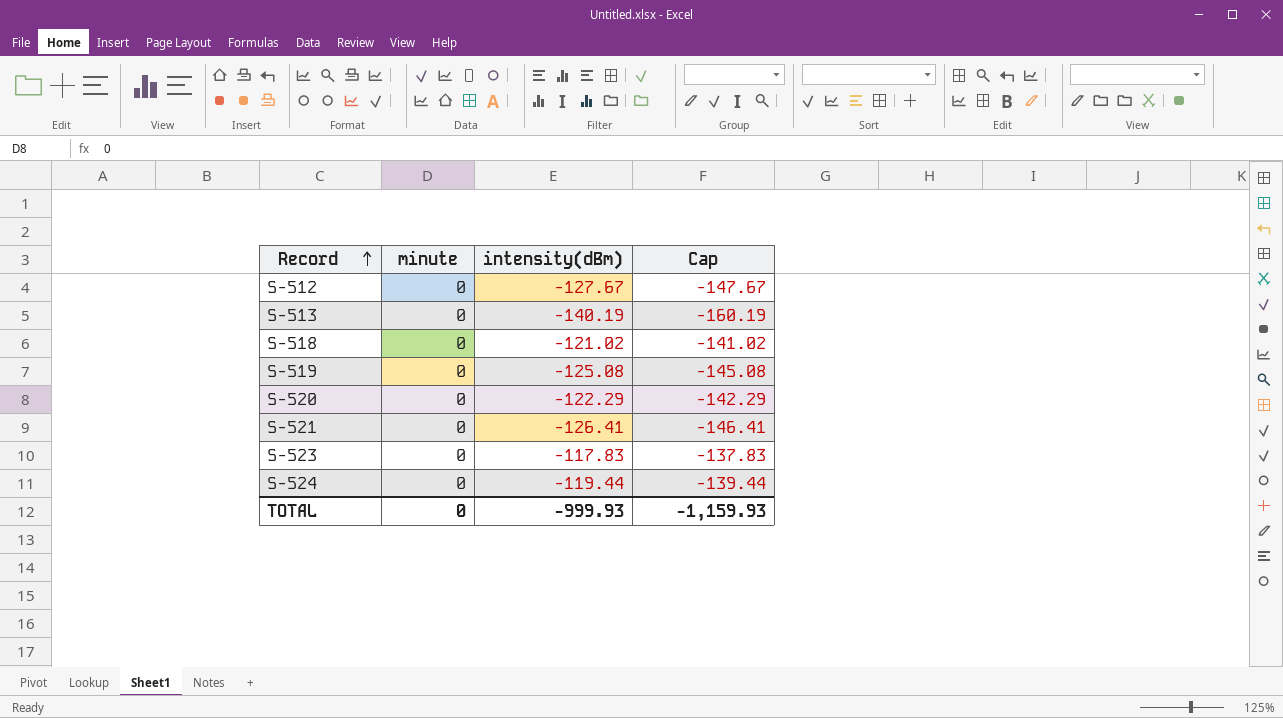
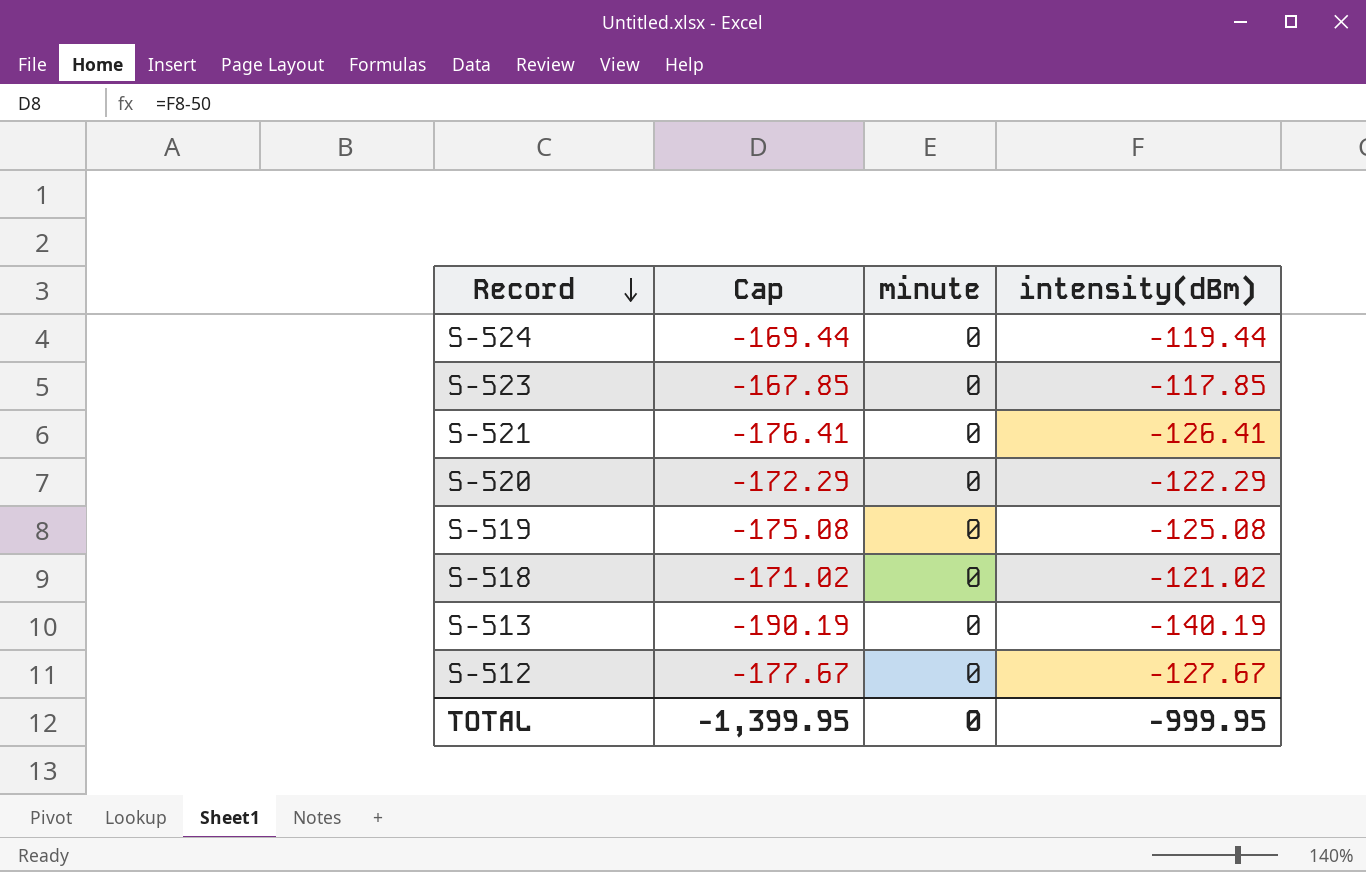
row order: Record ascending -> Record descending
column Cap | formula: [intensity(dBm)] - 20 -> [intensity(dBm)] - 50
column Cap | position: 4 -> 2
S-523 | intensity(dBm): -117.83 -> -117.85
TOTAL | Cap: -1,159.93 -> -1,399.95
TOTAL | intensity(dBm): -999.93 -> -999.95

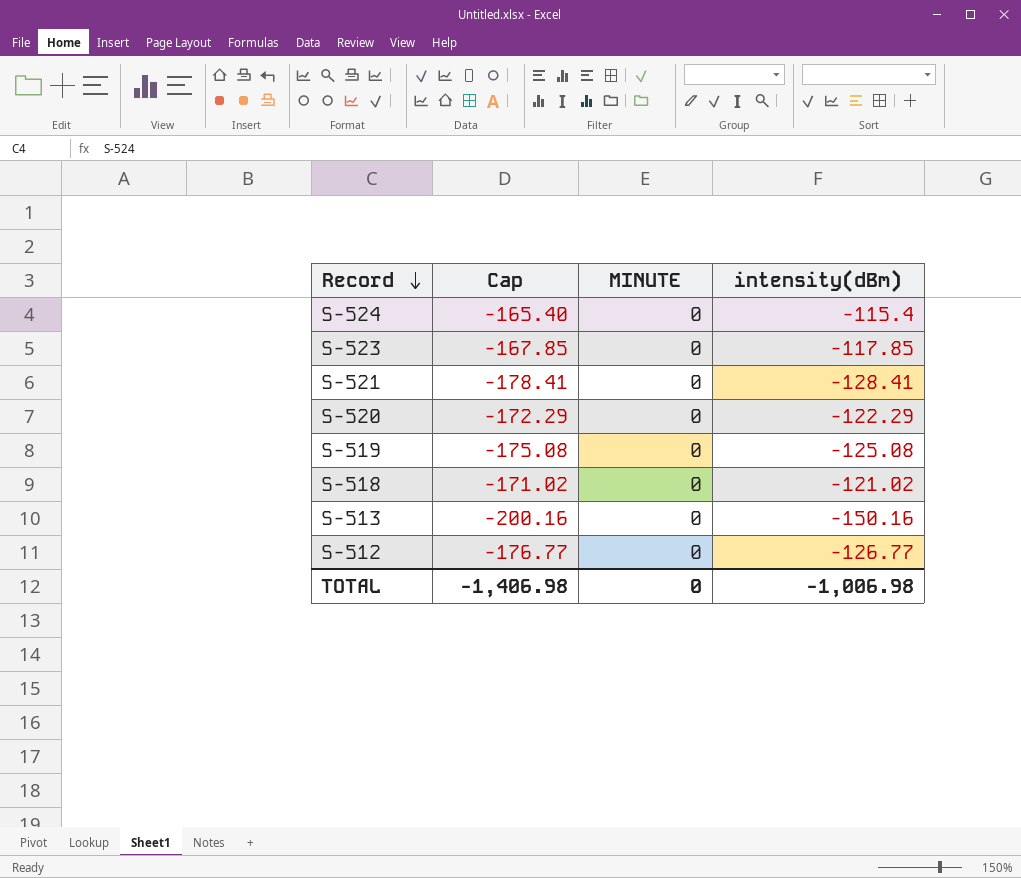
column name: minute -> MINUTE
S-524 | Cap: -169.44 -> -165.40
S-524 | intensity(dBm): -119.44 -> -115.4
S-521 | Cap: -176.41 -> -178.41
S-521 | intensity(dBm): -126.41 -> -128.41
S-513 | Cap: -190.19 -> -200.16
S-513 | intensity(dBm): -140.19 -> -150.16
S-512 | Cap: -177.67 -> -176.77
S-512 | intensity(dBm): -127.67 -> -126.77
TOTAL | Cap: -1,399.95 -> -1,406.98
TOTAL | intensity(dBm): -999.95 -> -1,006.98

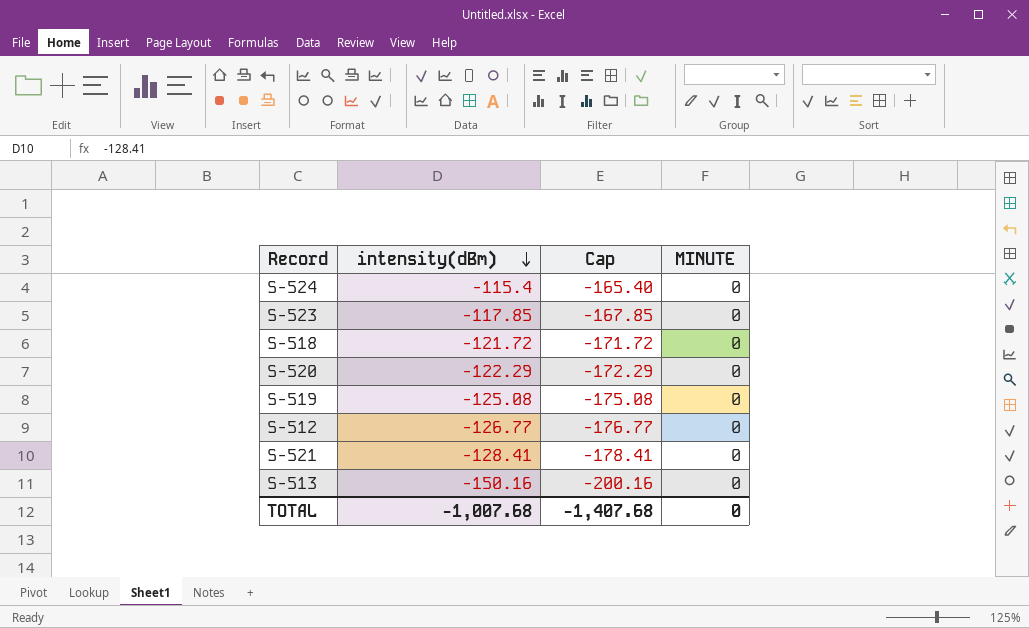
row order: Record descending -> intensity(dBm) descending
column intensity(dBm) | position: 4 -> 2
S-518 | intensity(dBm): -121.02 -> -121.72
S-518 | Cap: -171.02 -> -171.72
TOTAL | intensity(dBm): -1,006.98 -> -1,007.68
TOTAL | Cap: -1,406.98 -> -1,407.68

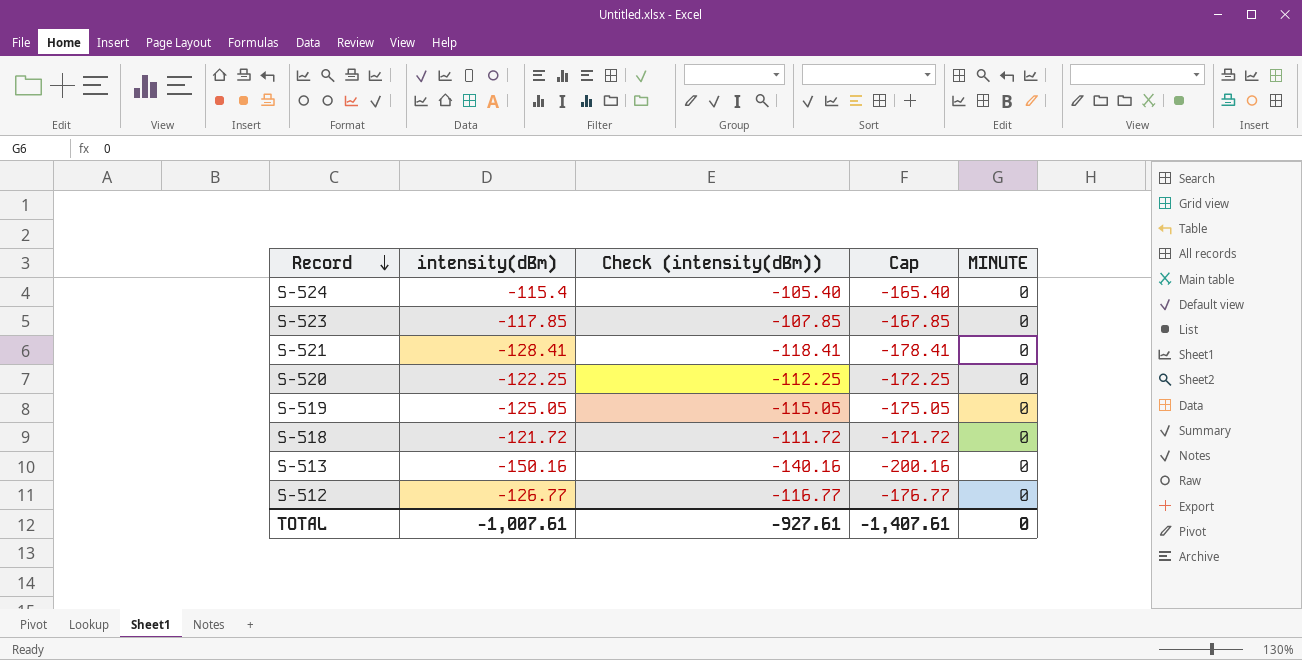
row order: intensity(dBm) descending -> Record descending
column Check (intensity(dBm)) | formula: none -> [intensity(dBm)] + 10
S-520 | intensity(dBm): -122.29 -> -122.25
S-520 | Cap: -172.29 -> -172.25
S-519 | intensity(dBm): -125.08 -> -125.05
S-519 | Cap: -175.08 -> -175.05
TOTAL | intensity(dBm): -1,007.68 -> -1,007.61
TOTAL | Cap: -1,407.68 -> -1,407.61

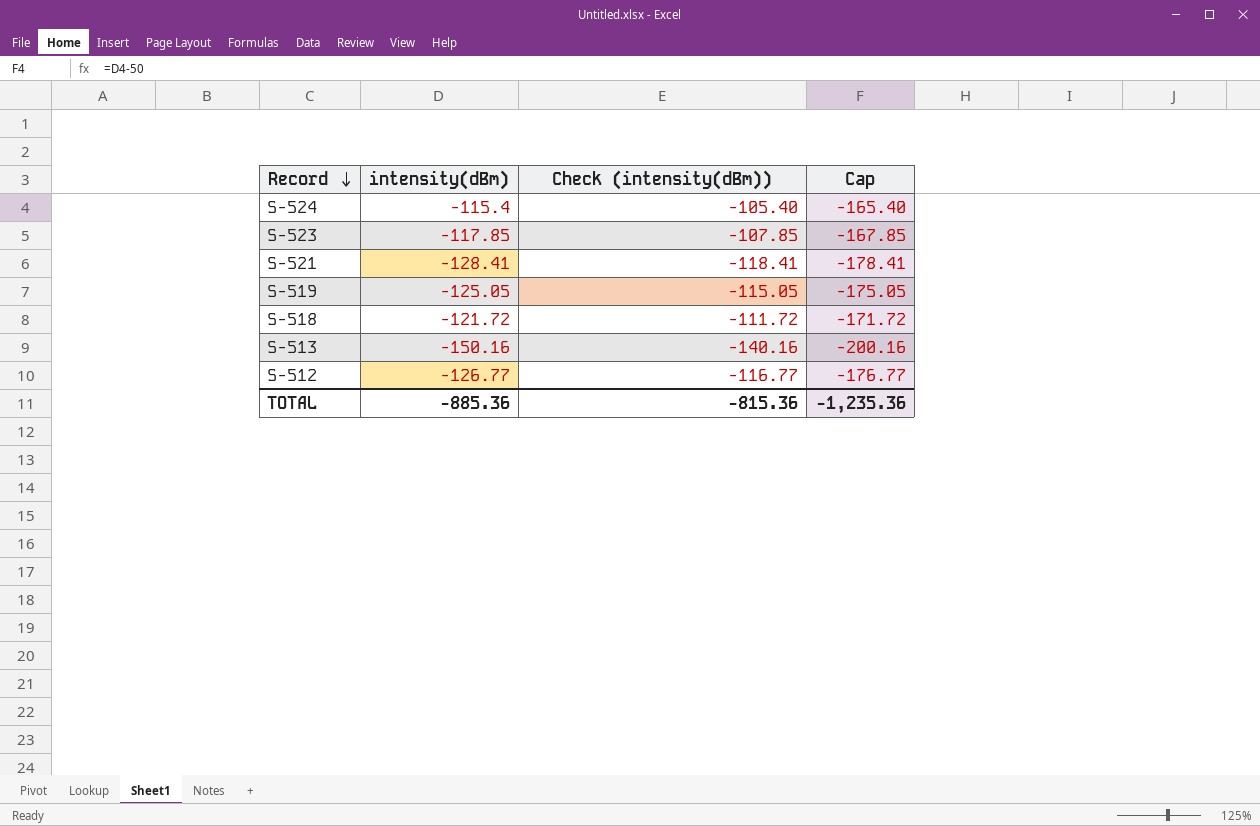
column MINUTE | position: 5 -> none
row S-520: -122.25 | -112.25 | -172.25 | 0 -> none
TOTAL | intensity(dBm): -1,007.61 -> -885.36
TOTAL | Check (intensity(dBm)): -927.61 -> -815.36
TOTAL | Cap: -1,407.61 -> -1,235.36

